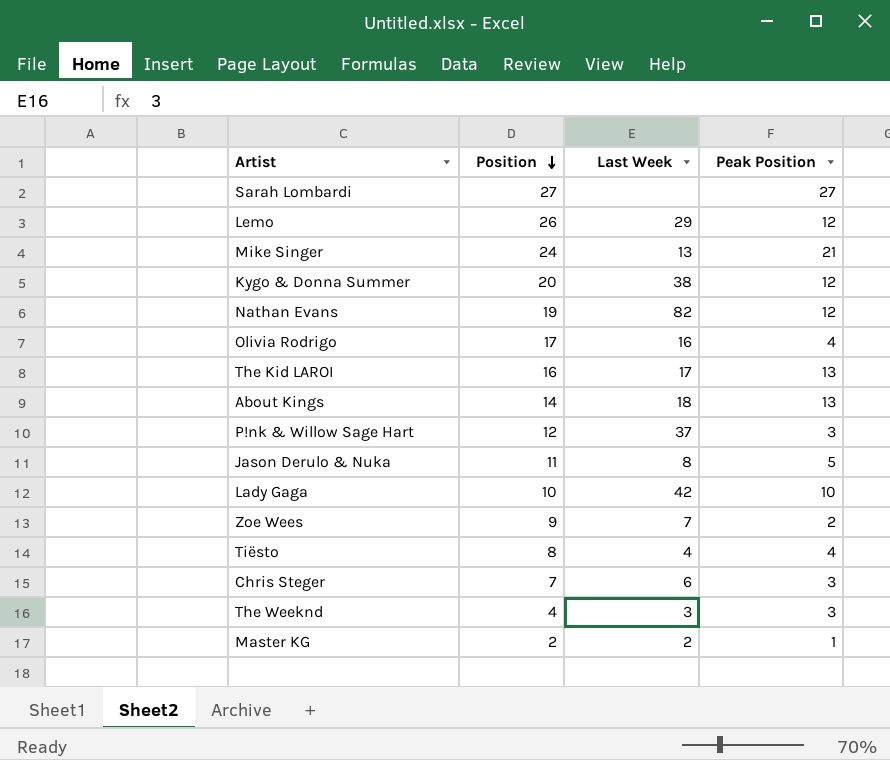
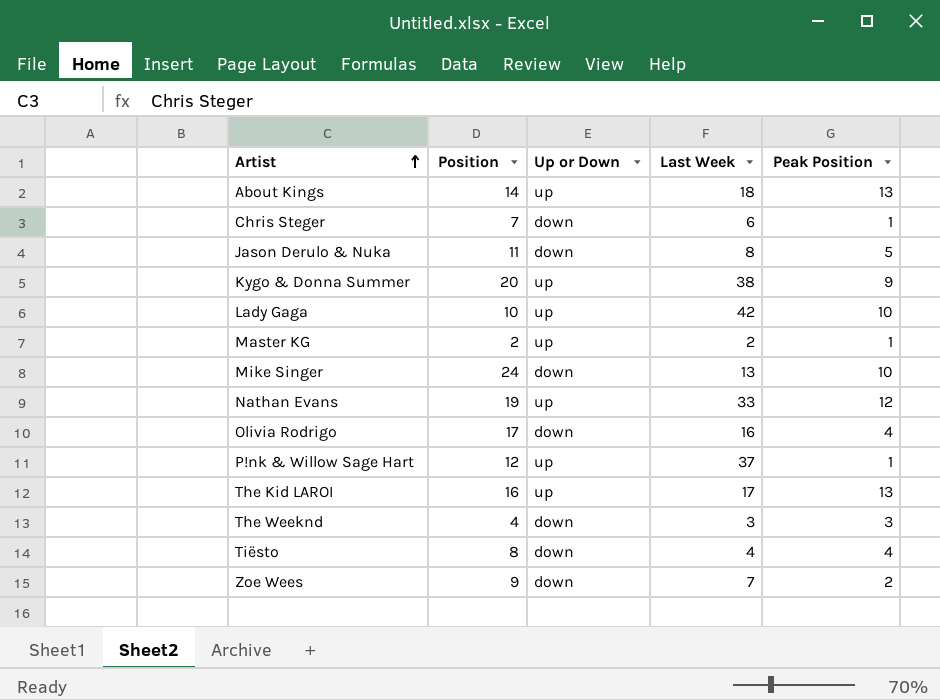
row order: Position descending -> Artist ascending
column Up or Down | position: none -> 3
row Sarah Lombardi: 27 | none | 27 -> none
row Lemo: 26 | 29 | 12 -> none
Chris Steger | Peak Position: 3 -> 1
Kygo & Donna Summer | Peak Position: 12 -> 9
Mike Singer | Peak Position: 21 -> 10
Nathan Evans | Last Week: 82 -> 33
P!nk & Willow Sage Hart | Peak Position: 3 -> 1

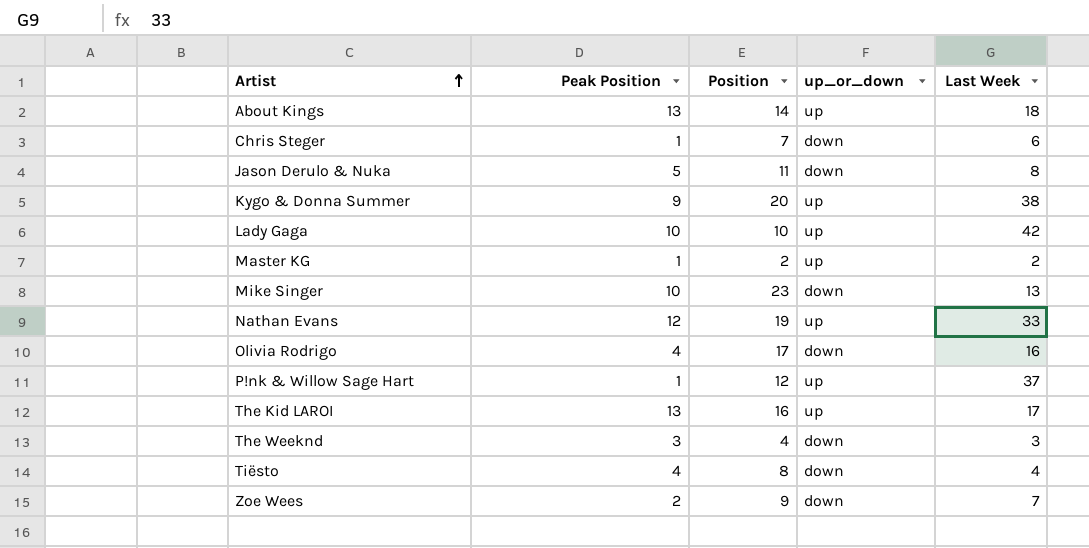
column Peak Position | position: 5 -> 2
column name: Up or Down -> up_or_down
Mike Singer | Position: 24 -> 23

